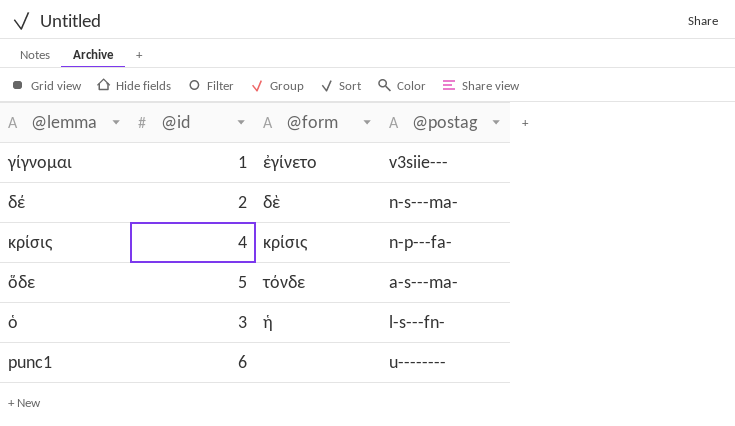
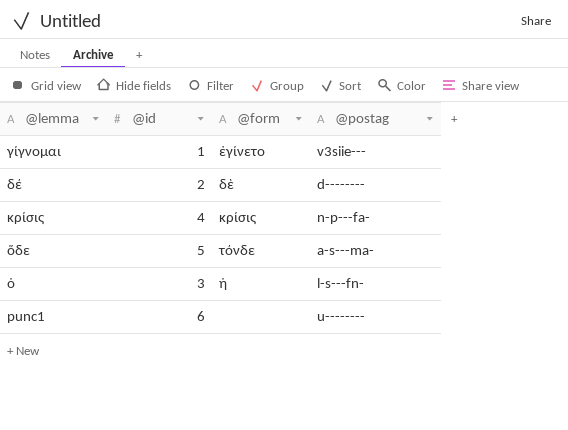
δέ | @postag: n-s---ma- -> d--------

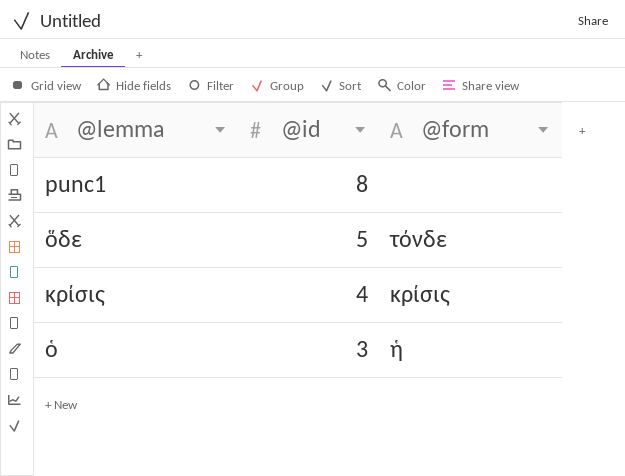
row order: none -> @id descending
column @postag | position: 4 -> none
row γίγνομαι: 1 | ἐγίνετο | v3siie--- -> none
row δέ: 2 | δὲ | d-------- -> none
punc1 | @id: 6 -> 8

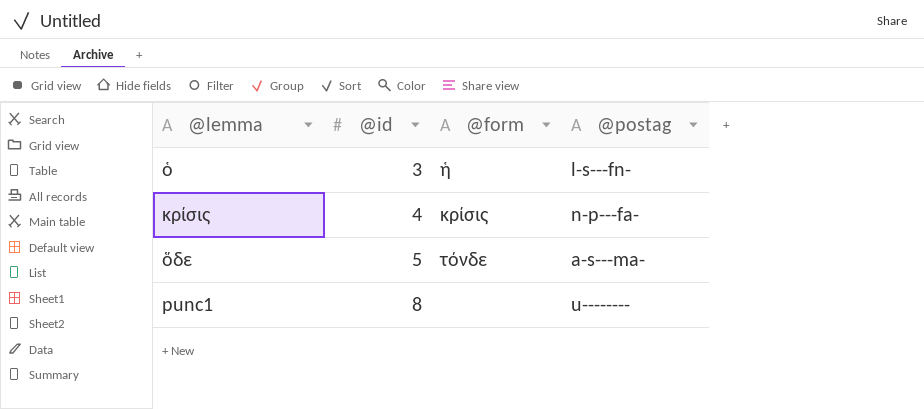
row order: @id descending -> @id ascending
column @postag | position: none -> 4

